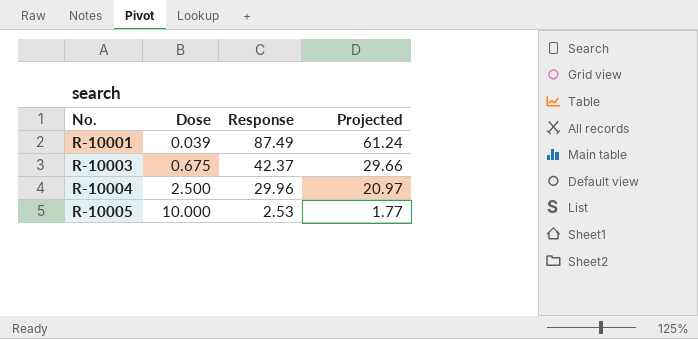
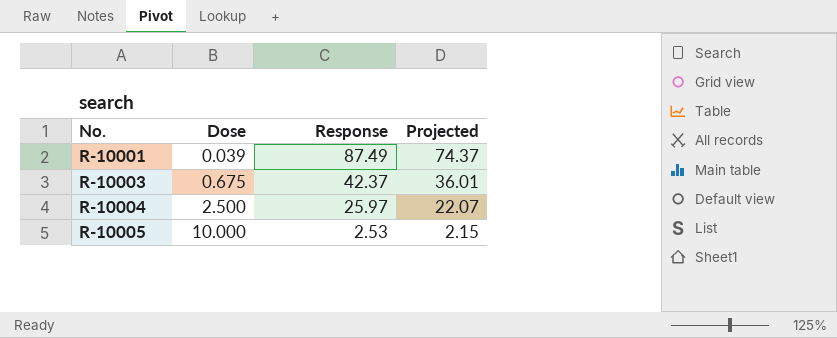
column Projected | formula: [Response] * 0.7 -> [Response] * 0.85
R-10004 | Response: 29.96 -> 25.97

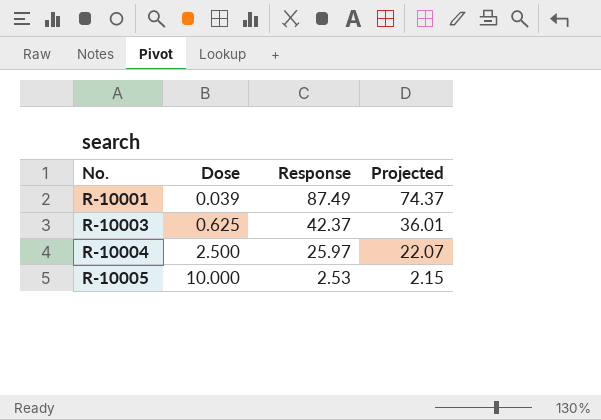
R-10003 | Dose: 0.675 -> 0.625

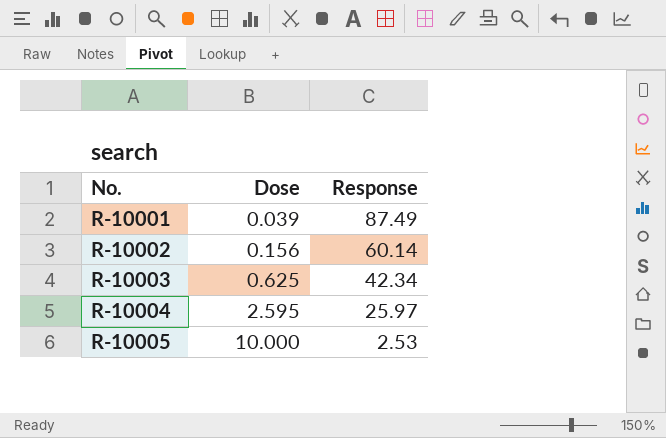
column Projected | formula: [Response] * 0.85 -> none
row R-10002: none -> 0.156 | 60.14
R-10003 | Response: 42.37 -> 42.34
R-10004 | Dose: 2.500 -> 2.595

